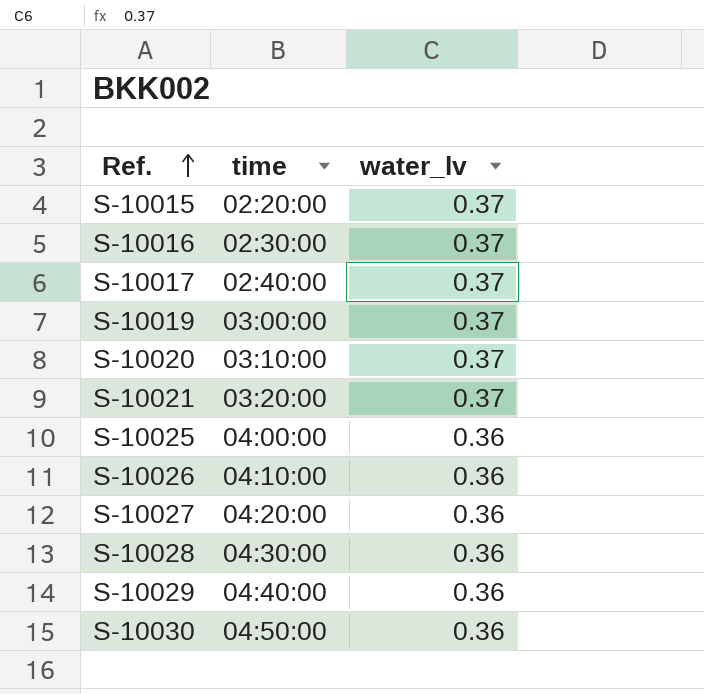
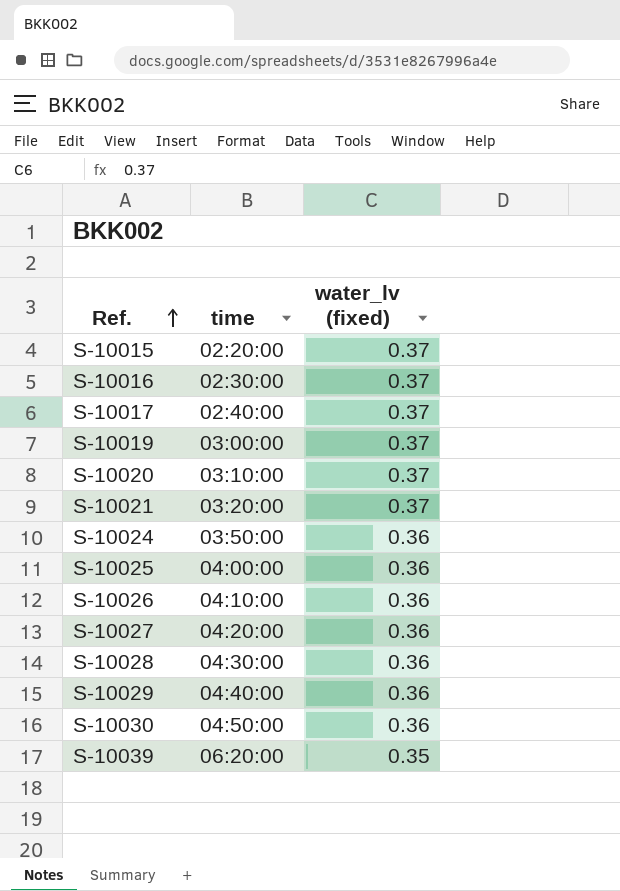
column name: water_lv -> water_lv (fixed)
row S-10024: none -> 03:50:00 | 0.36
row S-10039: none -> 06:20:00 | 0.35

